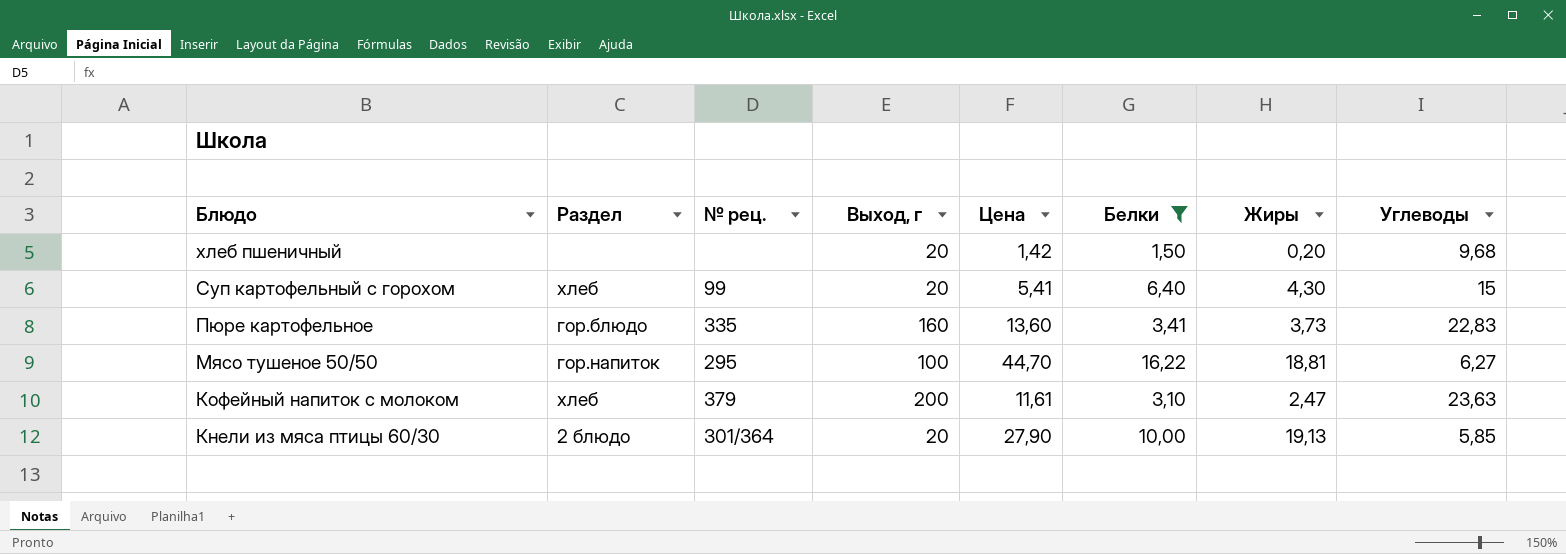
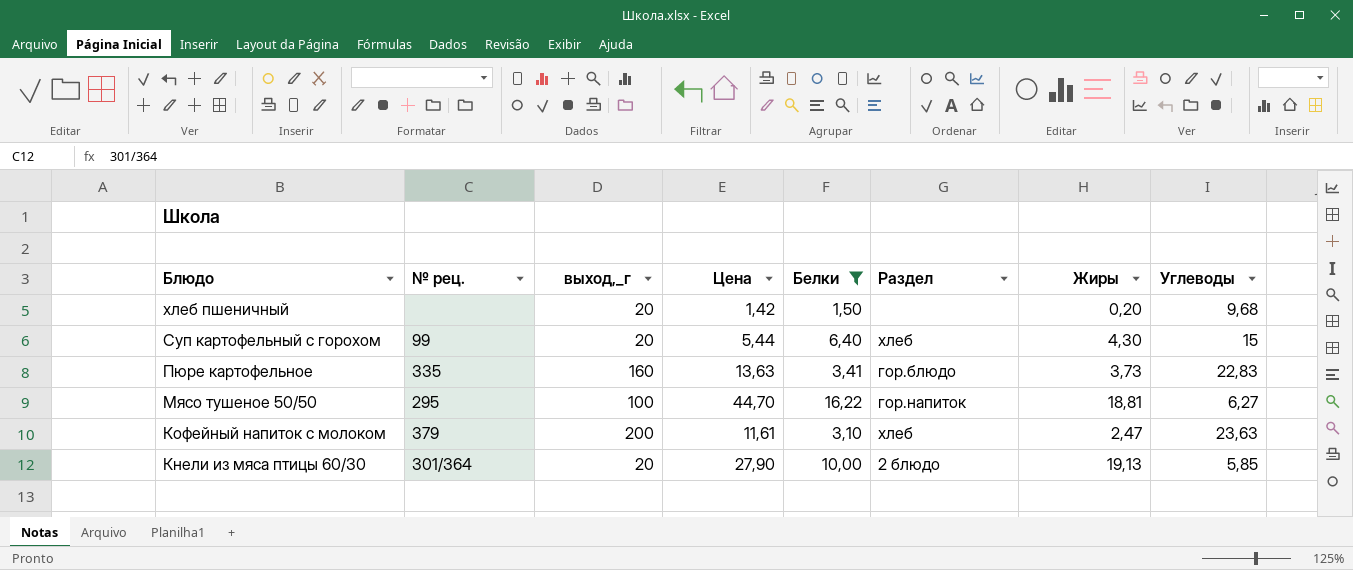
column name: Выход, г -> выход,_г
column Раздел | position: 2 -> 6
Суп картофельный с горохом | Цена: 5,41 -> 5,44
Пюре картофельное | Цена: 13,60 -> 13,63

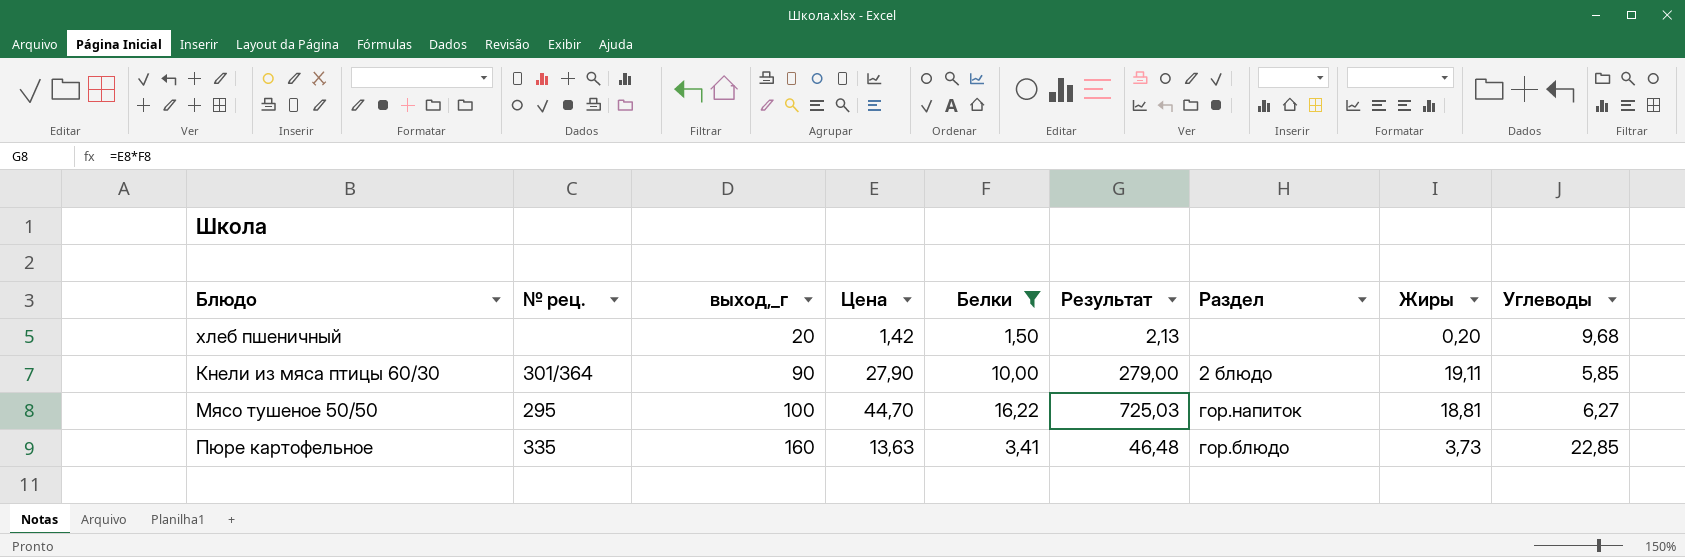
row order: Блюдо descending -> выход,_г ascending
column Результат | formula: none -> [Цена] * [Белки]
row Суп картофельный с горохом: 99 | 20 | 5,44 | 6,40 | хлеб | 4,30 | 15 -> none
row Кофейный напиток с молоком: 379 | 200 | 11,61 | 3,10 | хлеб | 2,47 | 23,63 -> none
Кнели из мяса птицы 60/30 | выход,_г: 20 -> 90
Кнели из мяса птицы 60/30 | Жиры: 19,13 -> 19,11
Пюре картофельное | Углеводы: 22,83 -> 22,85

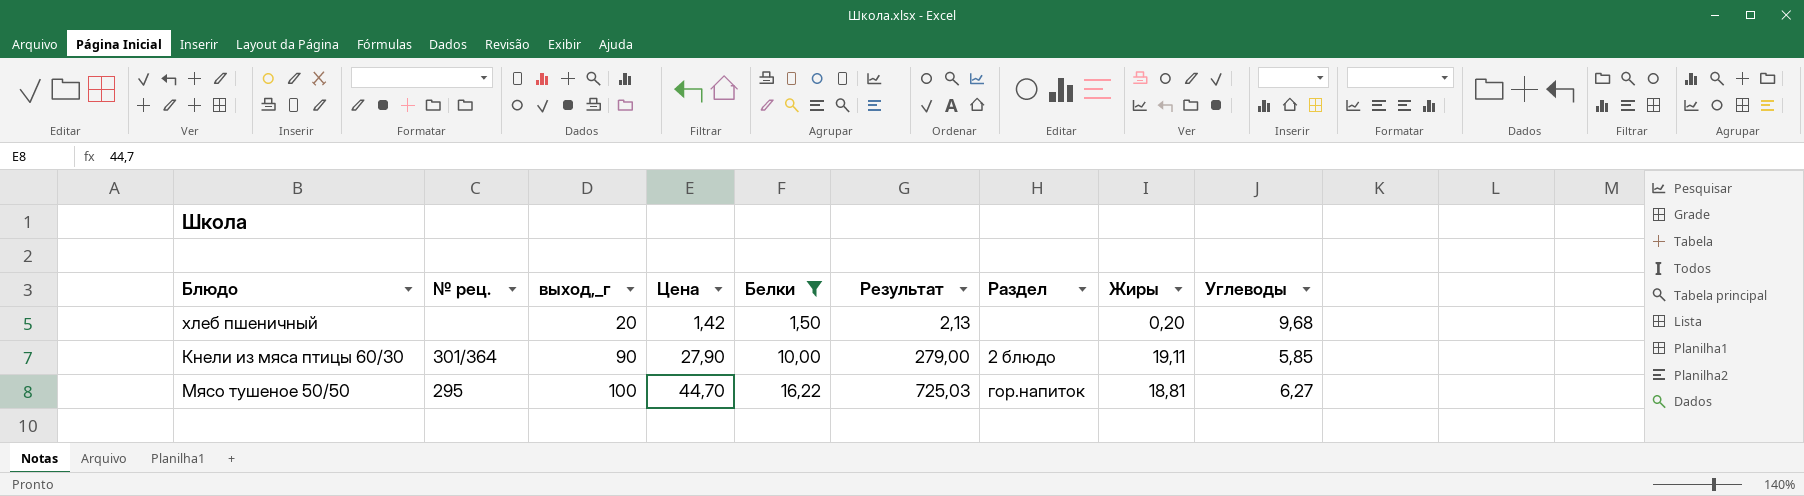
row Пюре картофельное: 335 | 160 | 13,63 | 3,41 | 46,48 | гор.блюдо | 3,73 | 22,85 -> none

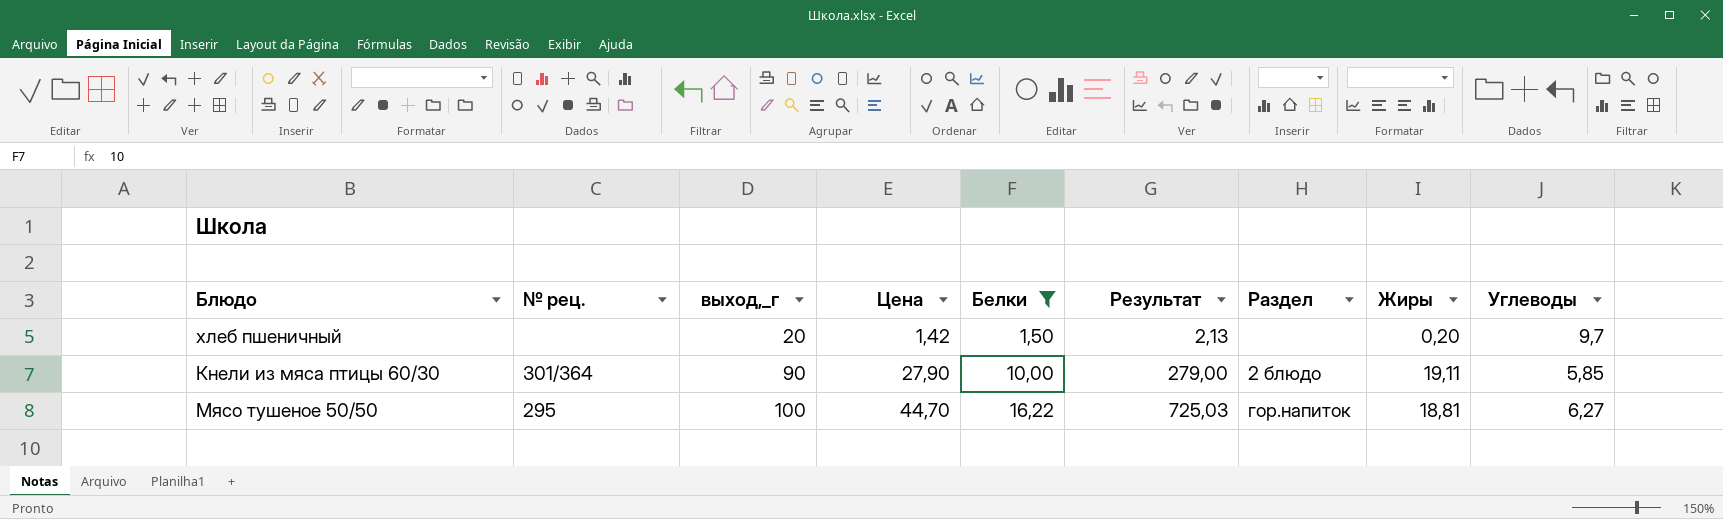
хлеб пшеничный | Углеводы: 9,68 -> 9,7

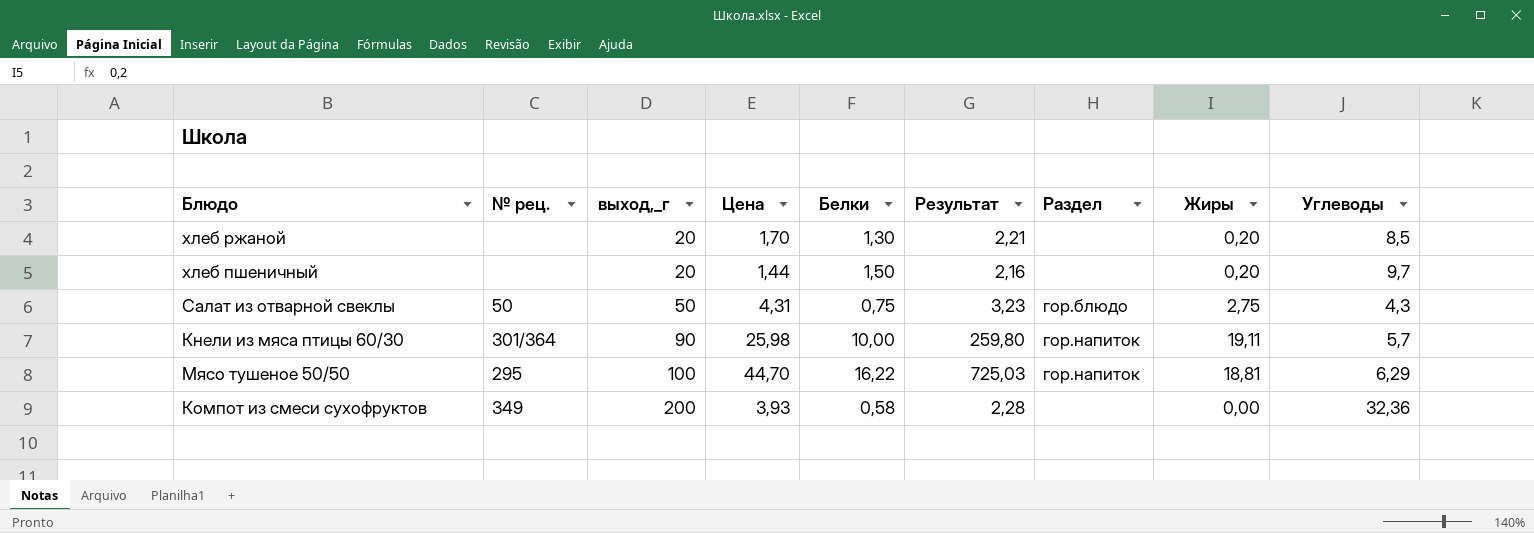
filter: Белки >= 1,50 -> none
хлеб пшеничный | Цена: 1,42 -> 1,44
хлеб пшеничный | Результат: 2,13 -> 2,16
Кнели из мяса птицы 60/30 | Цена: 27,90 -> 25,98
Кнели из мяса птицы 60/30 | Результат: 279,00 -> 259,80
Кнели из мяса птицы 60/30 | Раздел: 2 блюдо -> гор.напиток
Кнели из мяса птицы 60/30 | Углеводы: 5,85 -> 5,7
Мясо тушеное 50/50 | Углеводы: 6,27 -> 6,29

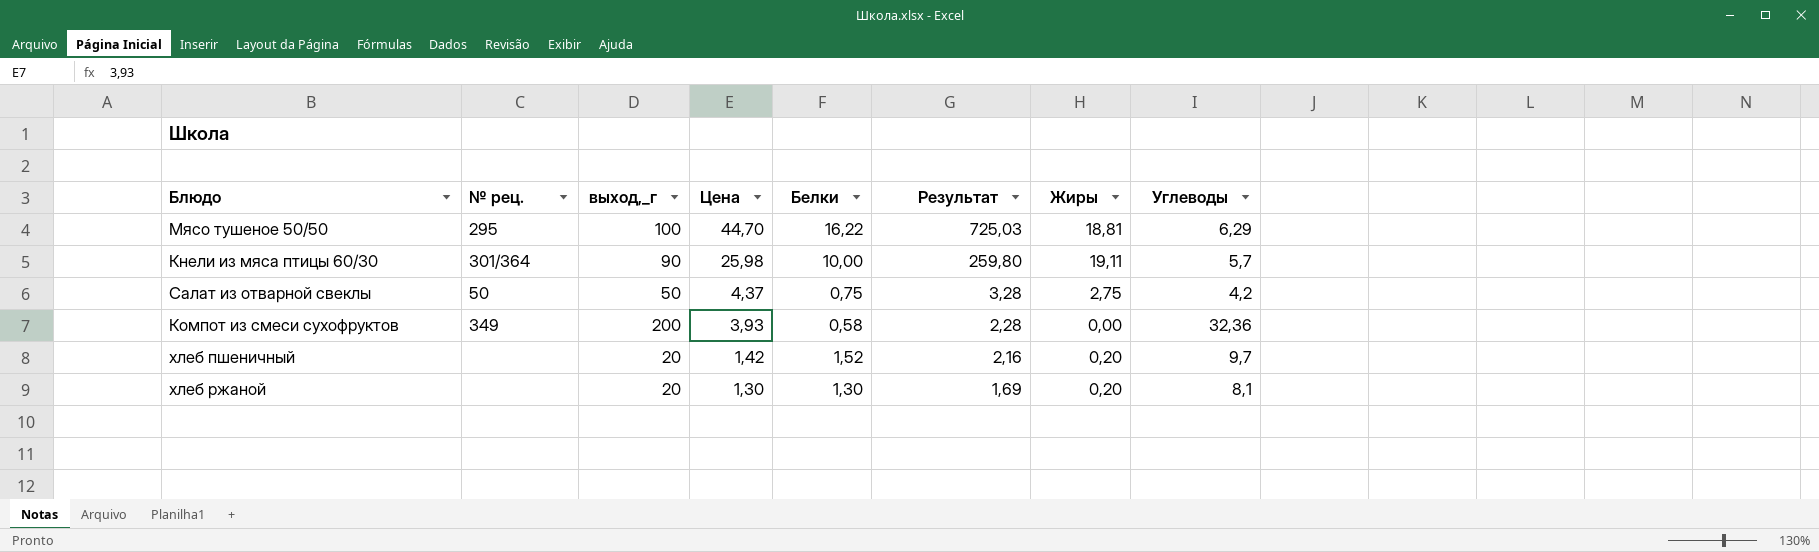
row order: выход,_г ascending -> Цена descending
column Раздел | position: 7 -> none
Салат из отварной свеклы | Цена: 4,31 -> 4,37
Салат из отварной свеклы | Результат: 3,23 -> 3,28
Салат из отварной свеклы | Углеводы: 4,3 -> 4,2
хлеб пшеничный | Цена: 1,44 -> 1,42
хлеб пшеничный | Белки: 1,50 -> 1,52
хлеб ржаной | Цена: 1,70 -> 1,30
хлеб ржаной | Результат: 2,21 -> 1,69
хлеб ржаной | Углеводы: 8,5 -> 8,1

